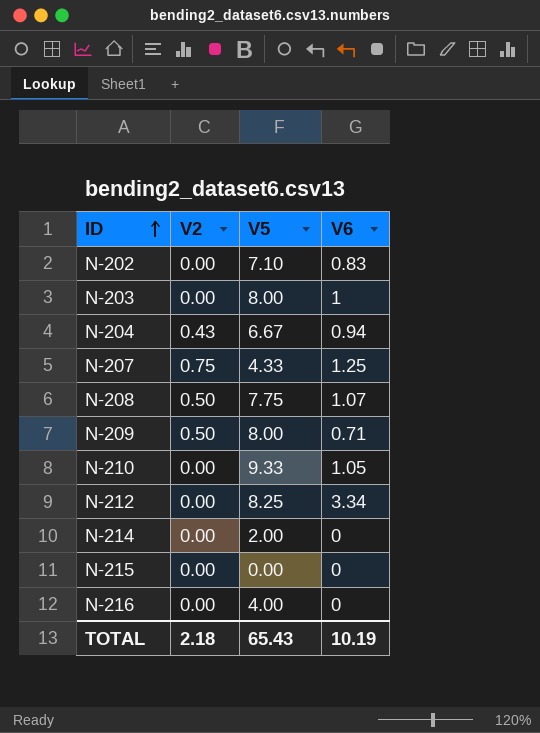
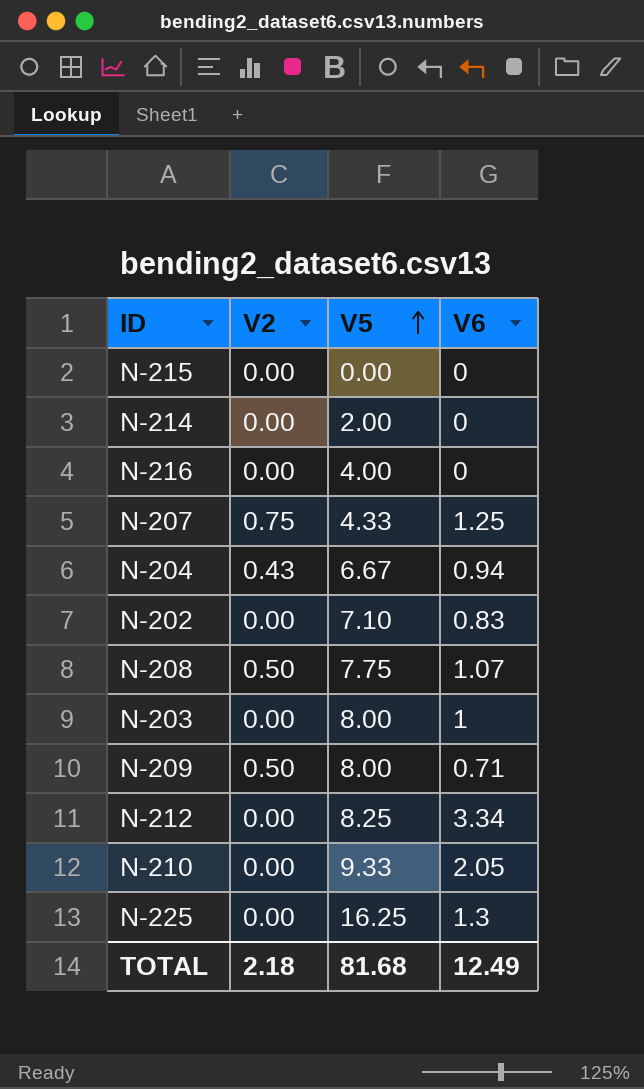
row order: ID ascending -> V5 ascending
N-210 | V6: 1.05 -> 2.05
row N-225: none -> 0.00 | 16.25 | 1.3
TOTAL | V5: 65.43 -> 81.68
TOTAL | V6: 10.19 -> 12.49

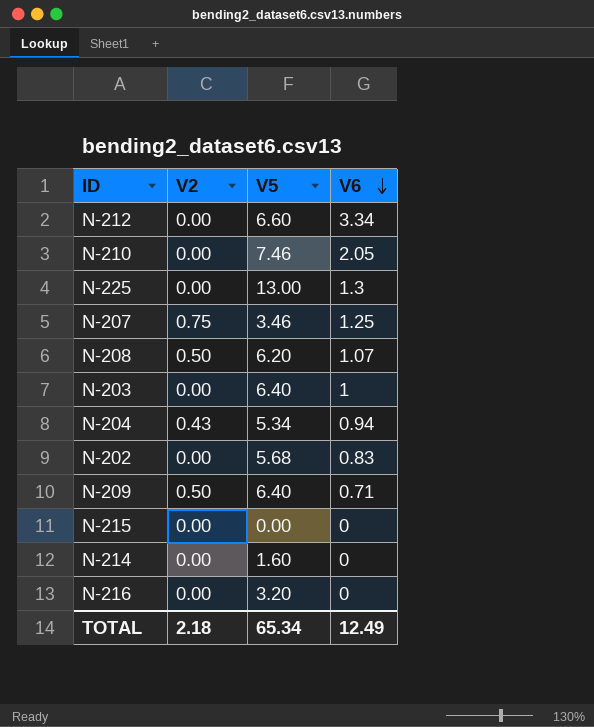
row order: V5 ascending -> V6 descending
N-212 | V5: 8.25 -> 6.60
N-210 | V5: 9.33 -> 7.46
N-225 | V5: 16.25 -> 13.00
N-207 | V5: 4.33 -> 3.46
N-208 | V5: 7.75 -> 6.20
N-203 | V5: 8.00 -> 6.40
N-204 | V5: 6.67 -> 5.34
N-202 | V5: 7.10 -> 5.68
N-209 | V5: 8.00 -> 6.40
N-214 | V5: 2.00 -> 1.60
N-216 | V5: 4.00 -> 3.20
TOTAL | V5: 81.68 -> 65.34

